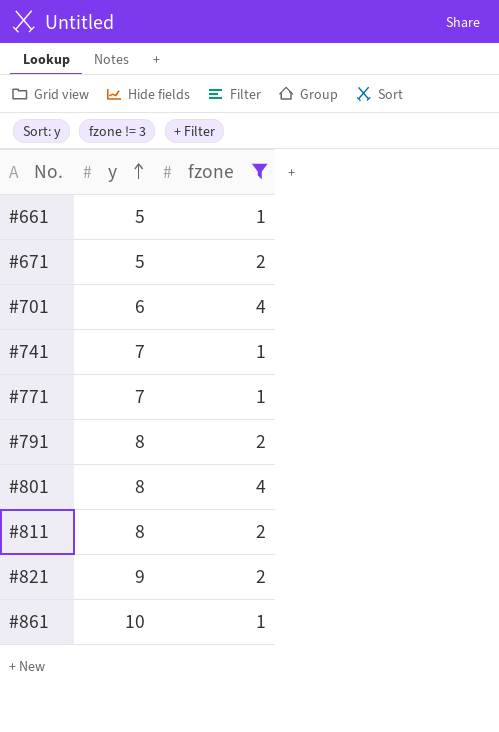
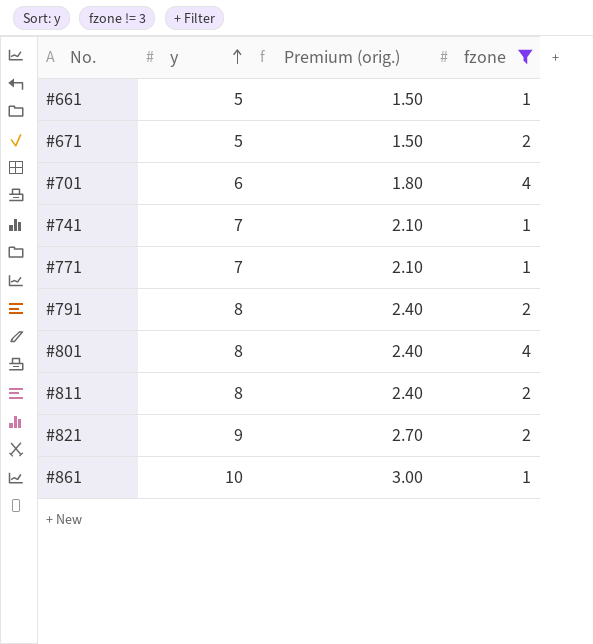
column Premium (orig.) | formula: none -> [y] * 0.3

